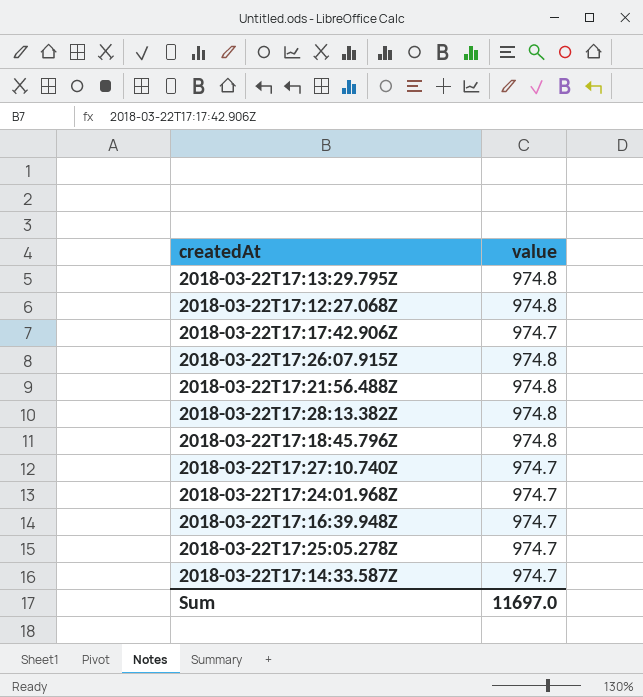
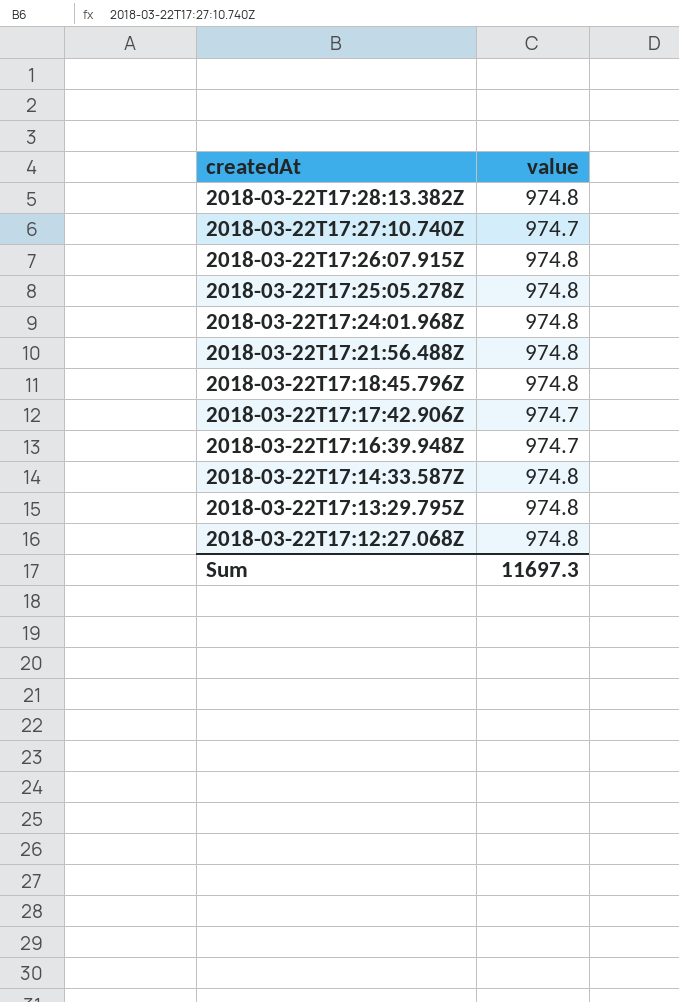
row order: none -> createdAt descending
2018-03-22T17:25:05.278Z | value: 974.7 -> 974.8
2018-03-22T17:24:01.968Z | value: 974.7 -> 974.8
2018-03-22T17:14:33.587Z | value: 974.7 -> 974.8
Sum | value: 11697.0 -> 11697.3

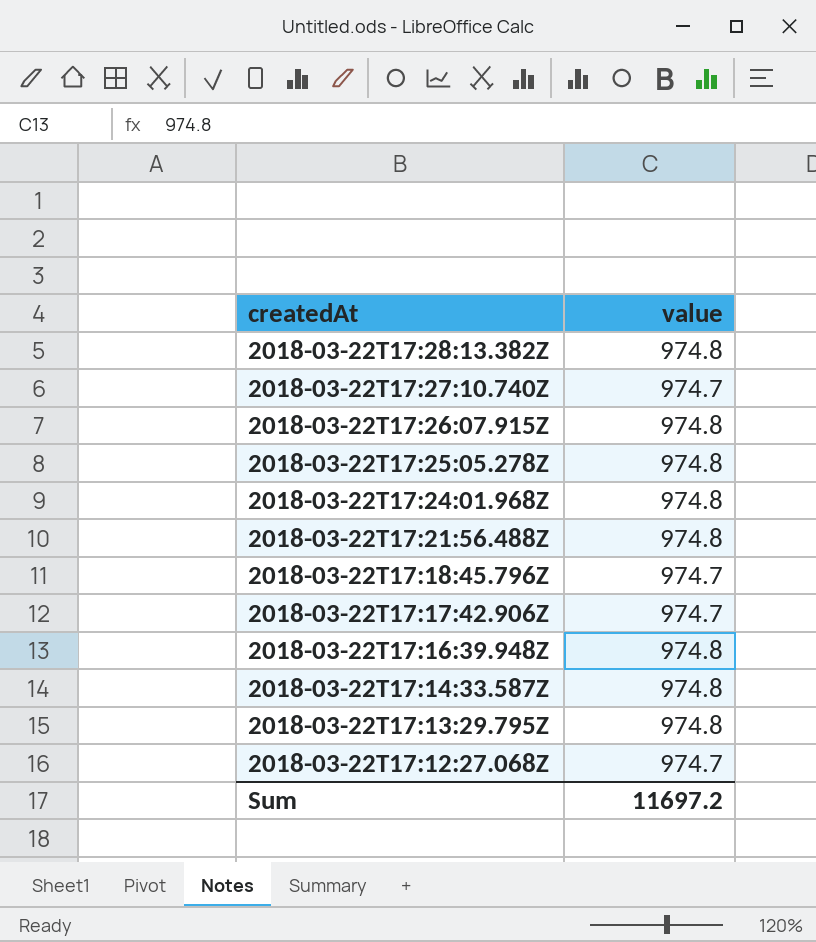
2018-03-22T17:18:45.796Z | value: 974.8 -> 974.7
2018-03-22T17:16:39.948Z | value: 974.7 -> 974.8
2018-03-22T17:12:27.068Z | value: 974.8 -> 974.7
Sum | value: 11697.3 -> 11697.2

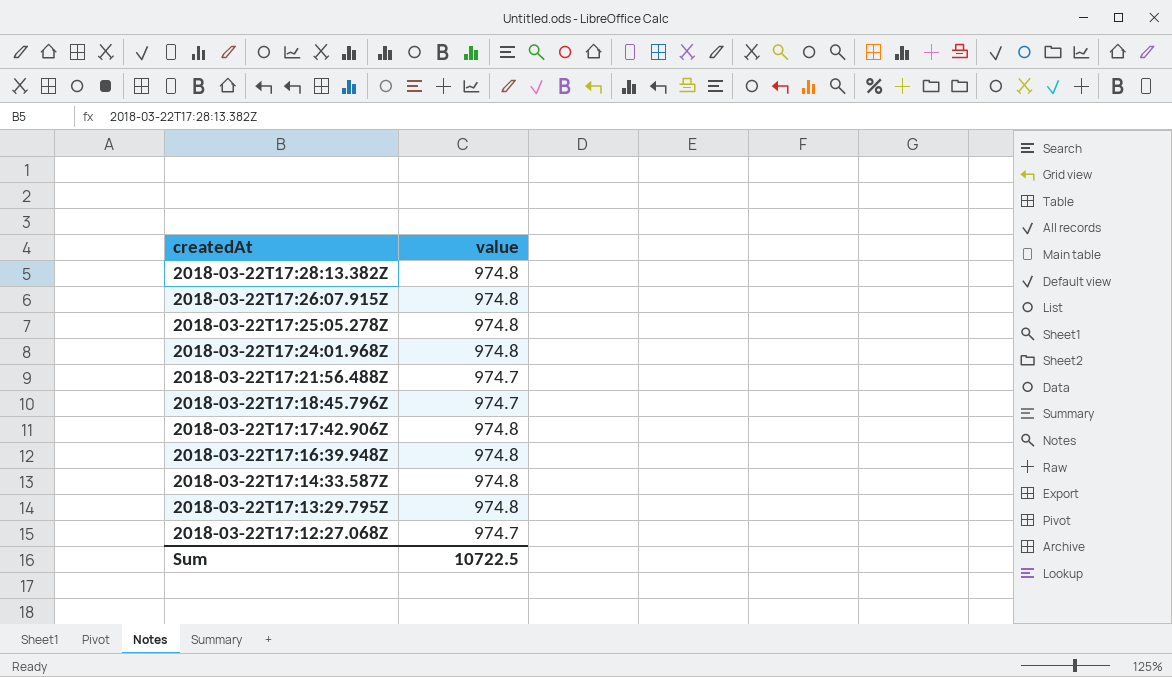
row 2018-03-22T17:27:10.740Z: 974.7 -> none
2018-03-22T17:21:56.488Z | value: 974.8 -> 974.7
2018-03-22T17:17:42.906Z | value: 974.7 -> 974.8
Sum | value: 11697.2 -> 10722.5

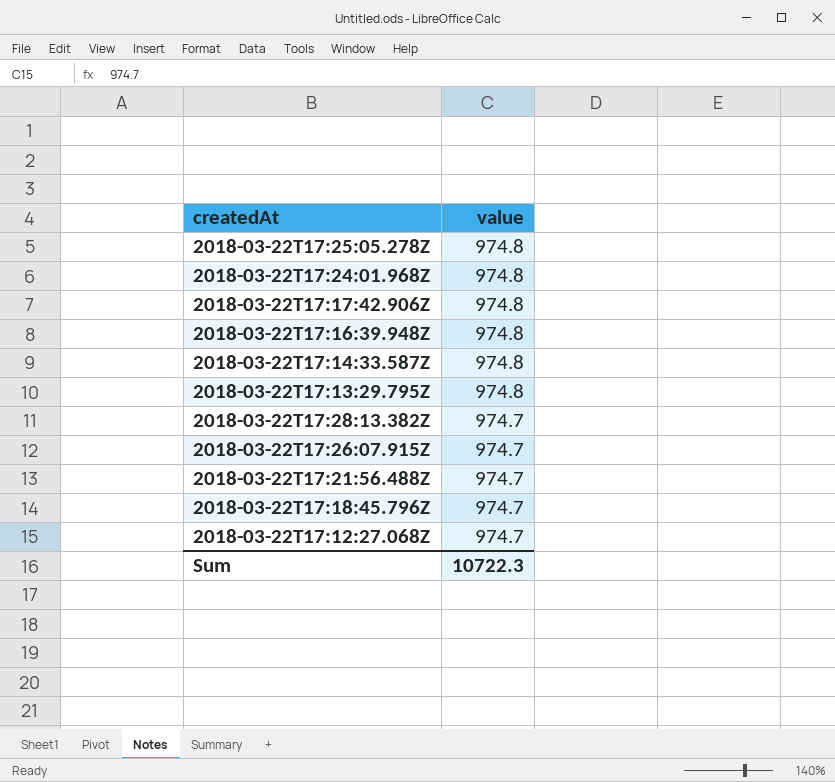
row order: createdAt descending -> value descending
2018-03-22T17:28:13.382Z | value: 974.8 -> 974.7
2018-03-22T17:26:07.915Z | value: 974.8 -> 974.7
Sum | value: 10722.5 -> 10722.3

